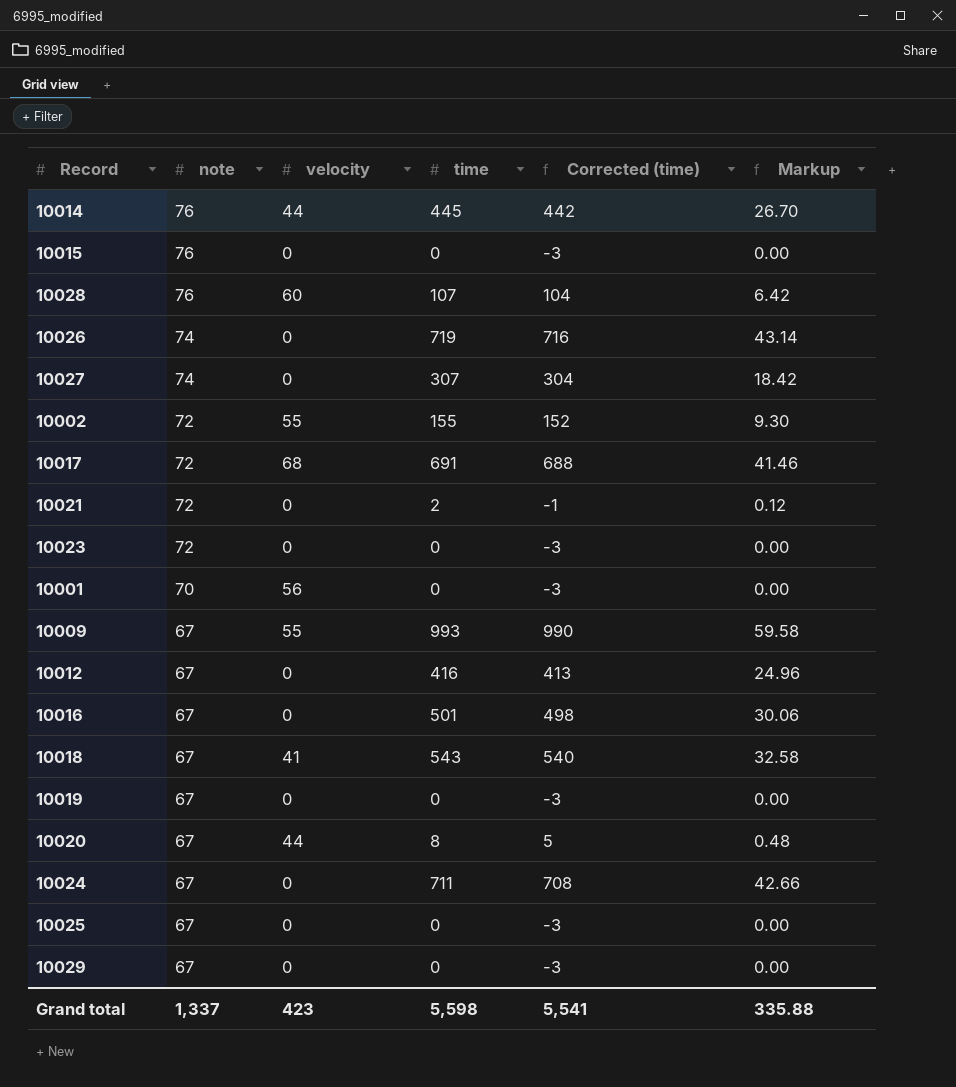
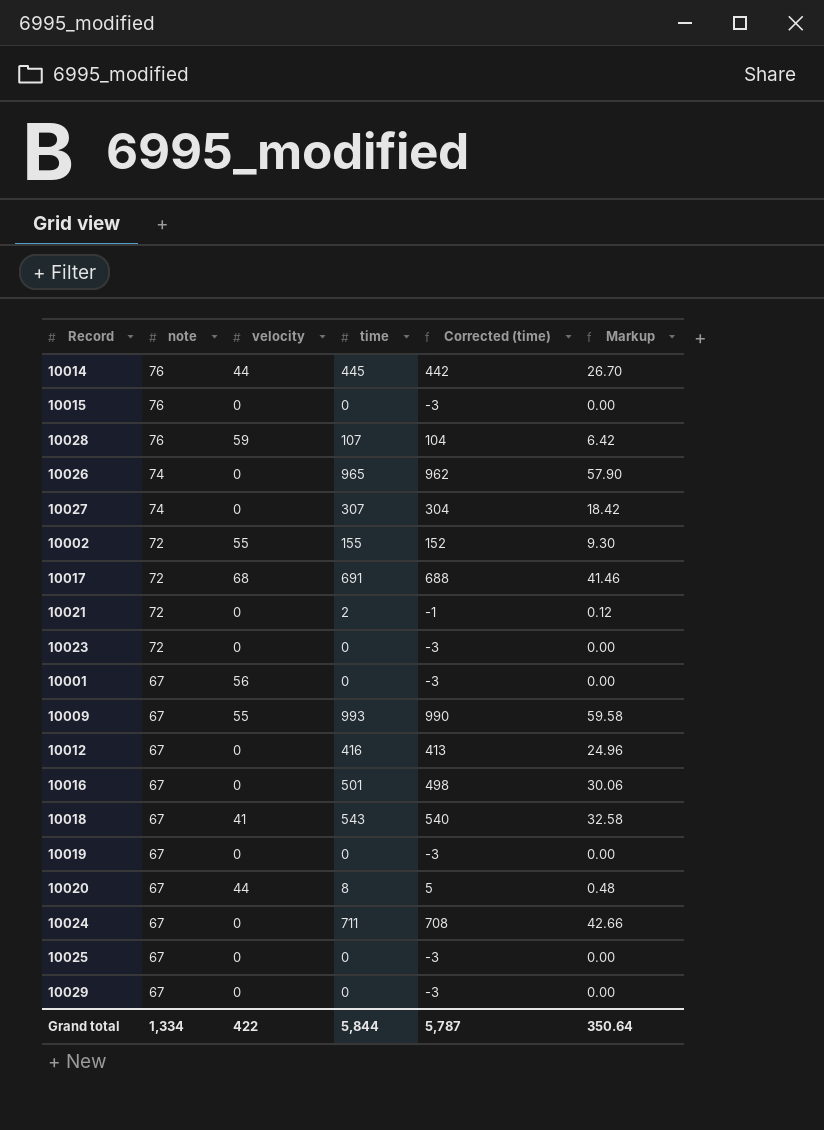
10028 | velocity: 60 -> 59
10026 | time: 719 -> 965
10026 | Corrected (time): 716 -> 962
10026 | Markup: 43.14 -> 57.90
10001 | note: 70 -> 67
Grand total | note: 1,337 -> 1,334
Grand total | velocity: 423 -> 422
Grand total | time: 5,598 -> 5,844
Grand total | Corrected (time): 5,541 -> 5,787
Grand total | Markup: 335.88 -> 350.64

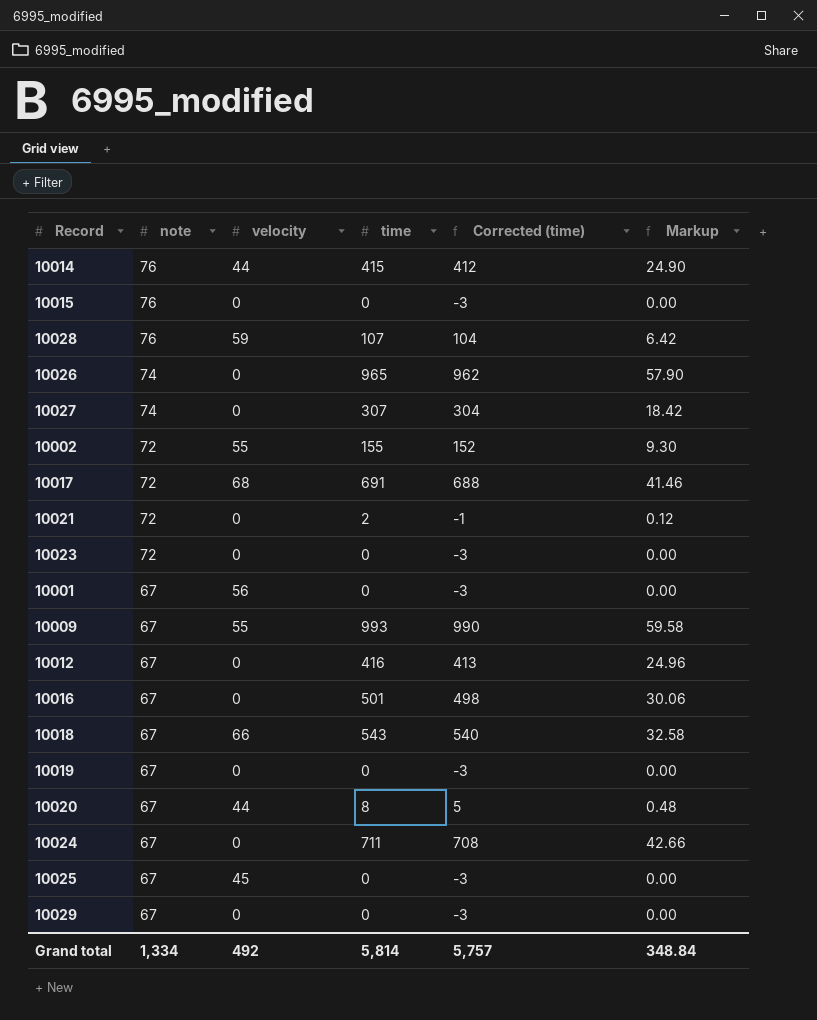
10014 | time: 445 -> 415
10014 | Corrected (time): 442 -> 412
10014 | Markup: 26.70 -> 24.90
10018 | velocity: 41 -> 66
10025 | velocity: 0 -> 45
Grand total | velocity: 422 -> 492
Grand total | time: 5,844 -> 5,814
Grand total | Corrected (time): 5,787 -> 5,757
Grand total | Markup: 350.64 -> 348.84

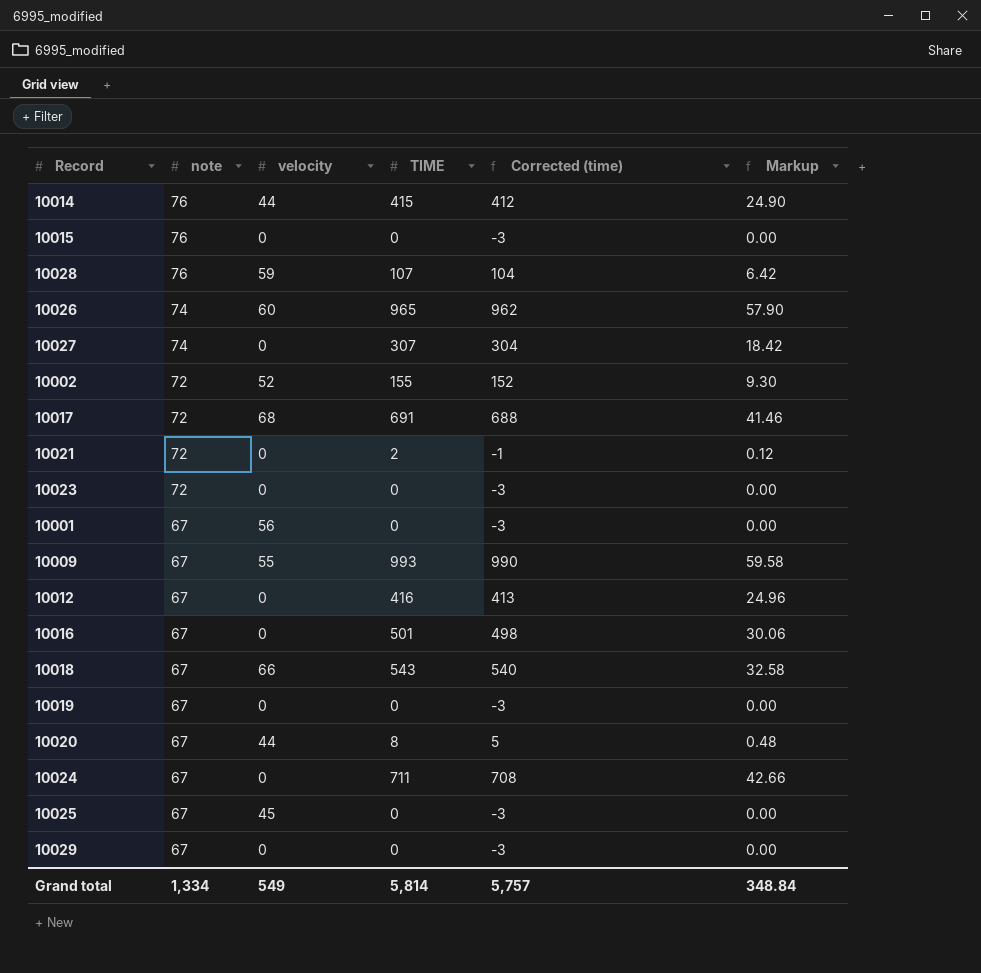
column name: time -> TIME
10026 | velocity: 0 -> 60
10002 | velocity: 55 -> 52
Grand total | velocity: 492 -> 549

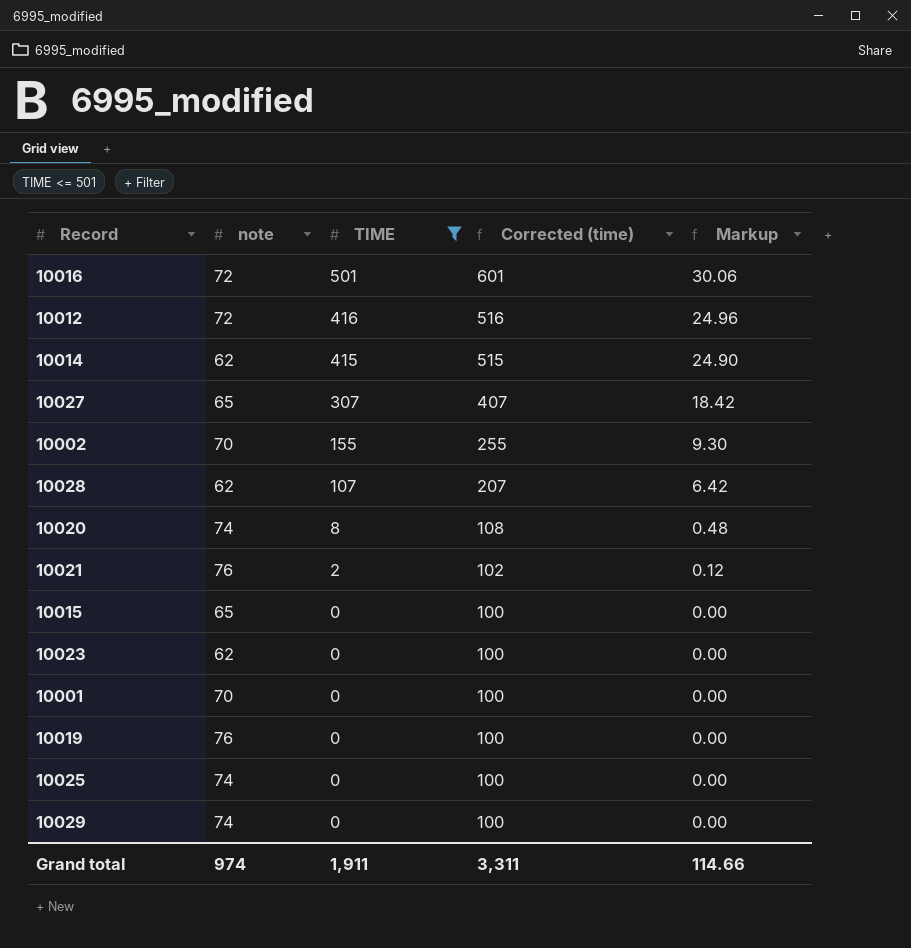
filter: none -> TIME <= 501
row order: note descending -> TIME descending
column velocity | position: 3 -> none
column Corrected (time) | formula: [TIME] - 3 -> [TIME] + 100
10016 | note: 67 -> 72
10012 | note: 67 -> 72
10014 | note: 76 -> 62
10027 | note: 74 -> 65
10002 | note: 72 -> 70
10028 | note: 76 -> 62
10020 | note: 67 -> 74
10021 | note: 72 -> 76
10015 | note: 76 -> 65
10023 | note: 72 -> 62
10001 | note: 67 -> 70
10019 | note: 67 -> 76
10025 | note: 67 -> 74
10029 | note: 67 -> 74
Grand total | note: 1,334 -> 974
Grand total | TIME: 5,814 -> 1,911
Grand total | Corrected (time): 5,757 -> 3,311
Grand total | Markup: 348.84 -> 114.66

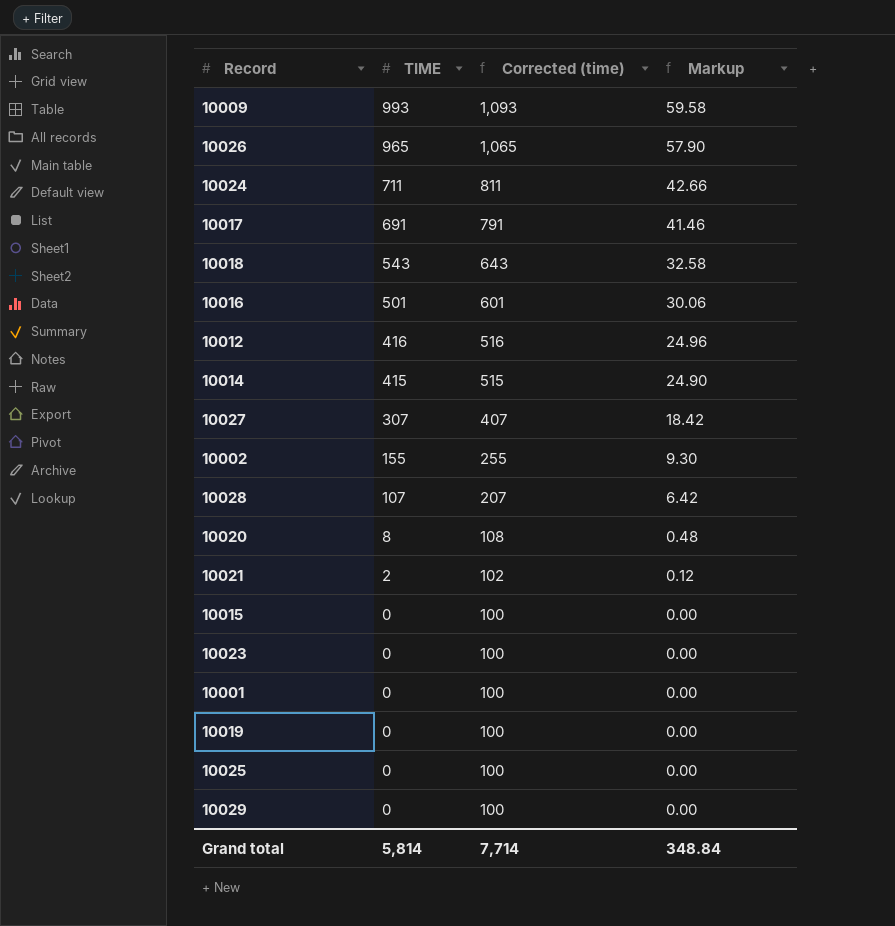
filter: TIME <= 501 -> none
column note | position: 2 -> none
Grand total | TIME: 1,911 -> 5,814
Grand total | Corrected (time): 3,311 -> 7,714
Grand total | Markup: 114.66 -> 348.84

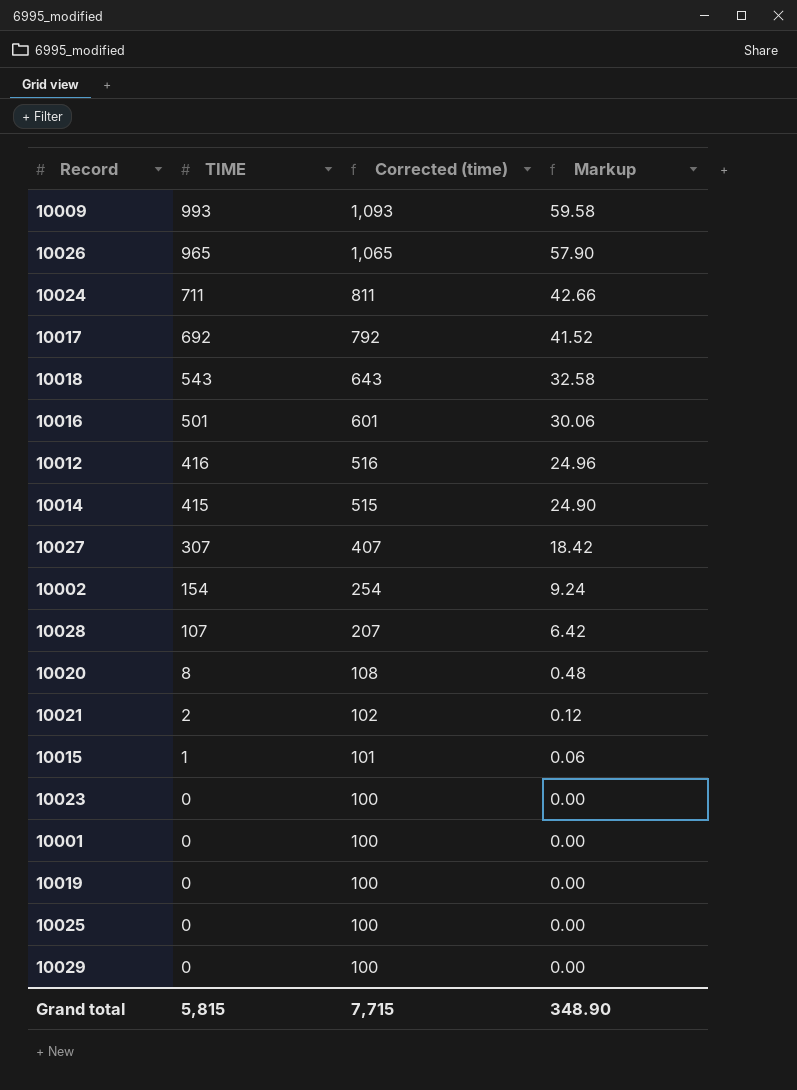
10017 | TIME: 691 -> 692
10017 | Corrected (time): 791 -> 792
10017 | Markup: 41.46 -> 41.52
10002 | TIME: 155 -> 154
10002 | Corrected (time): 255 -> 254
10002 | Markup: 9.30 -> 9.24
10015 | TIME: 0 -> 1
10015 | Corrected (time): 100 -> 101
10015 | Markup: 0.00 -> 0.06
Grand total | TIME: 5,814 -> 5,815
Grand total | Corrected (time): 7,714 -> 7,715
Grand total | Markup: 348.84 -> 348.90

